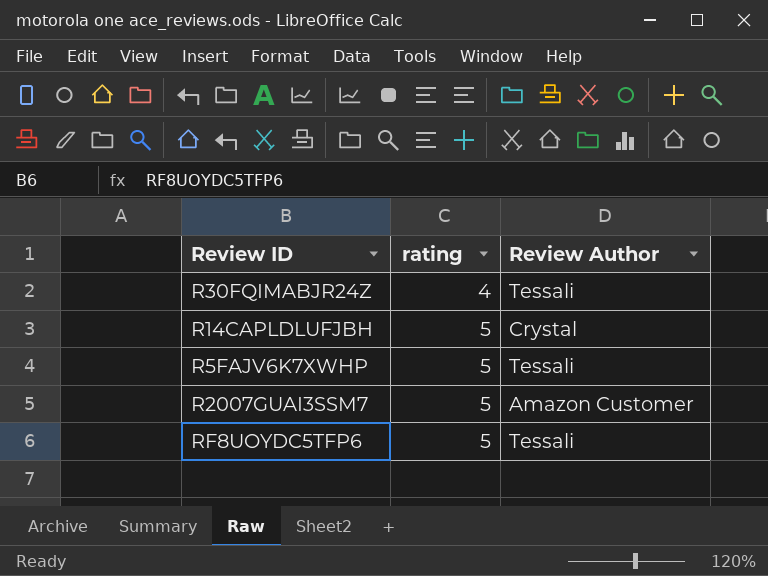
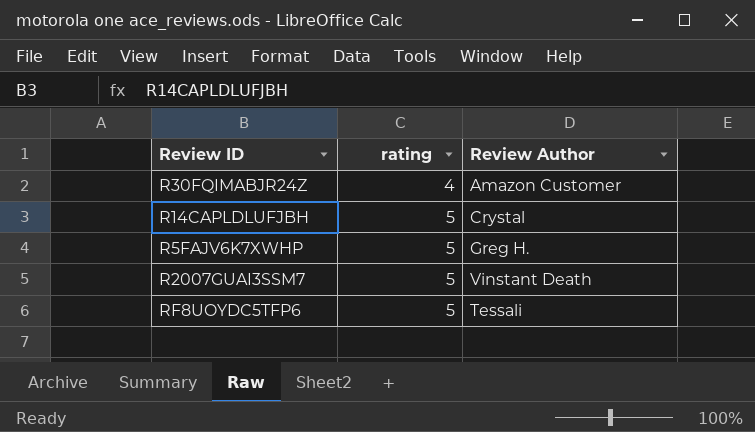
R30FQIMABJR24Z | Review Author: Tessali -> Amazon Customer
R5FAJV6K7XWHP | Review Author: Tessali -> Greg H.
R2007GUAI3SSM7 | Review Author: Amazon Customer -> Vinstant Death

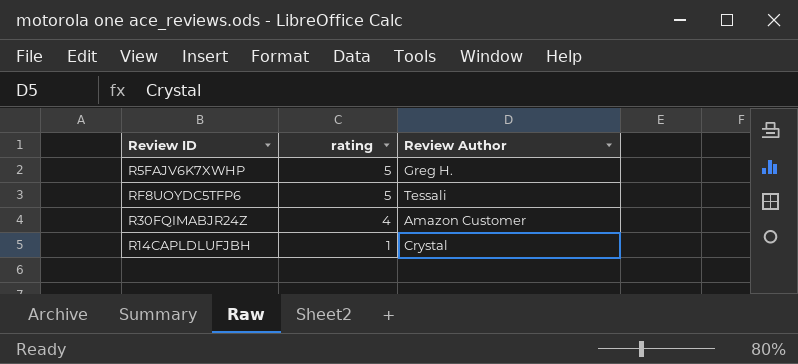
row order: rating ascending -> rating descending
row R2007GUAI3SSM7: 5 | Vinstant Death -> none
R14CAPLDLUFJBH | rating: 5 -> 1

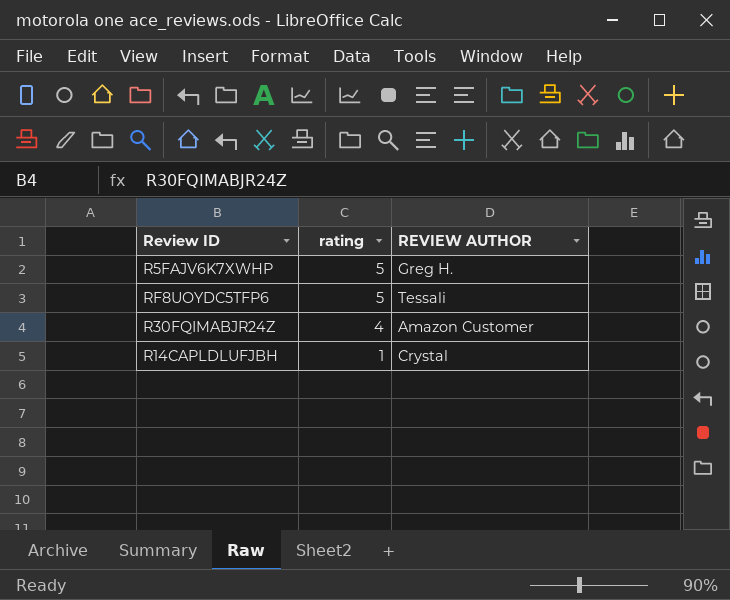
column name: Review Author -> REVIEW AUTHOR

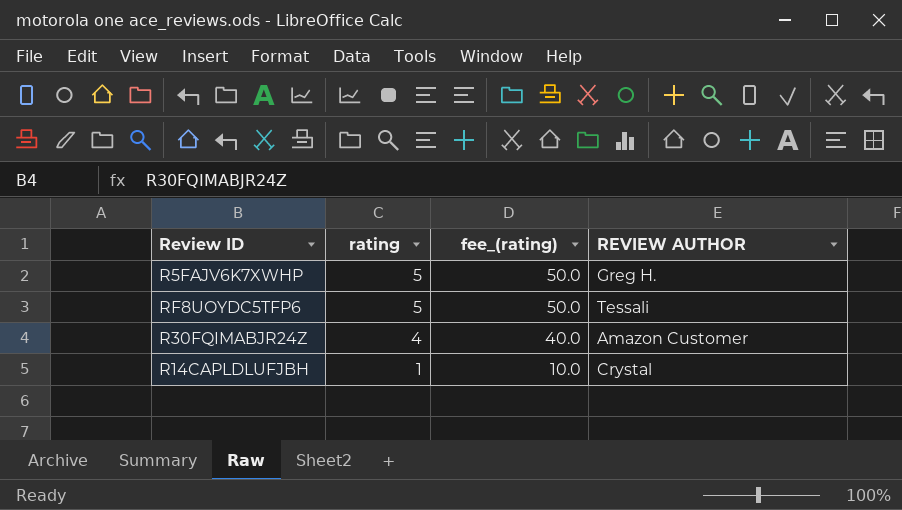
column fee_(rating) | formula: none -> [rating] * 10

